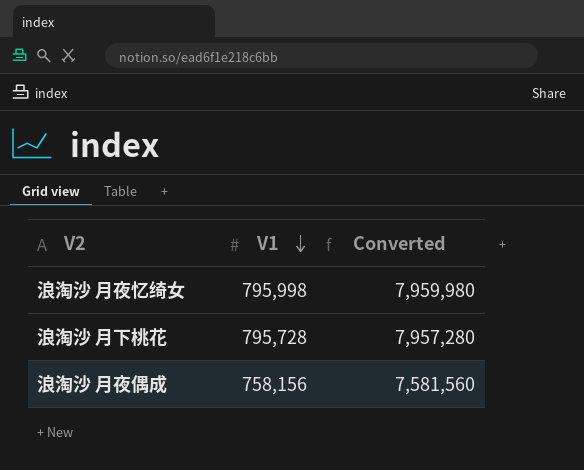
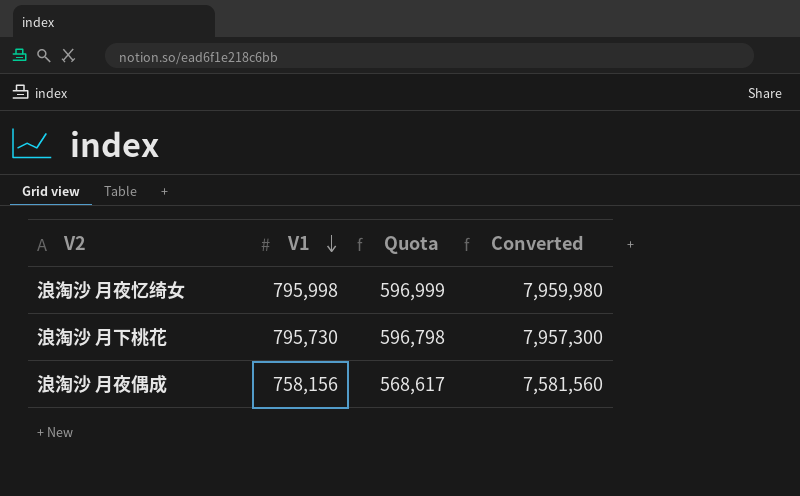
column Quota | formula: none -> [V1] * 0.75
浪淘沙 月下桃花 | V1: 795,728 -> 795,730
浪淘沙 月下桃花 | Converted: 7,957,280 -> 7,957,300

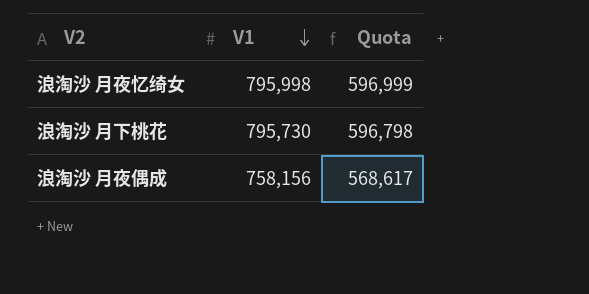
column Converted | formula: [V1] * 10 -> none

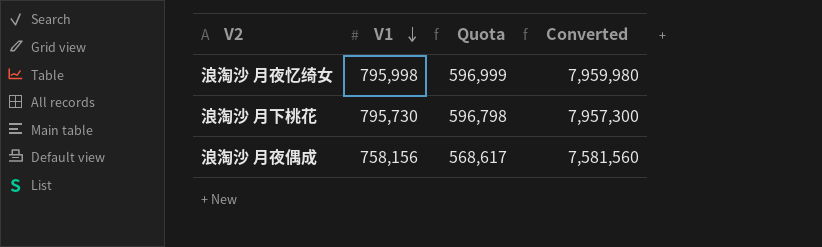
column Converted | formula: none -> [V1] * 10

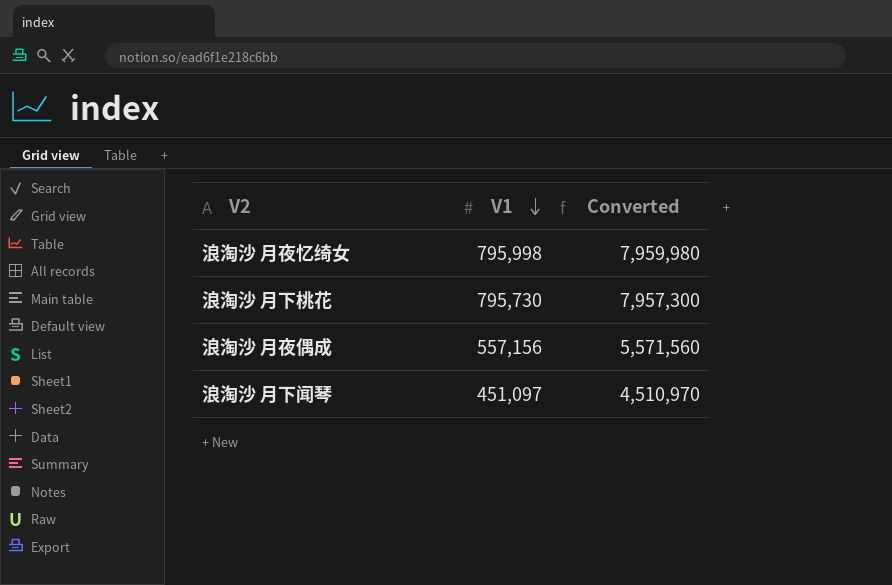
column Quota | formula: [V1] * 0.75 -> none
浪淘沙 月夜偶成 | V1: 758,156 -> 557,156
浪淘沙 月夜偶成 | Converted: 7,581,560 -> 5,571,560
row 浪淘沙 月下闻琴: none -> 451,097 | 4,510,970

